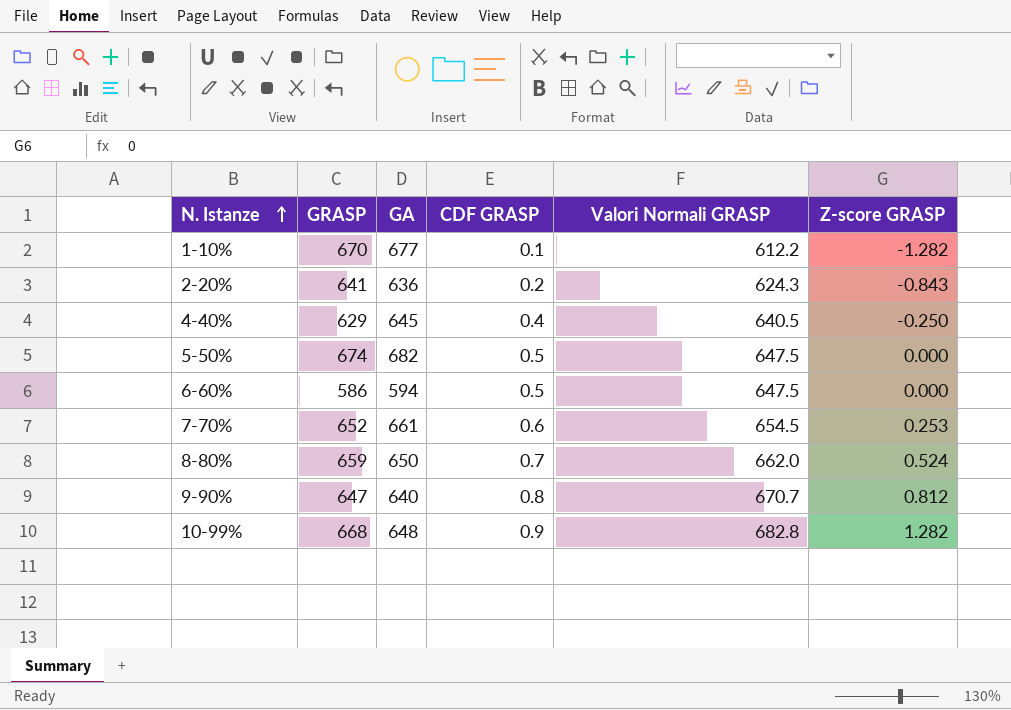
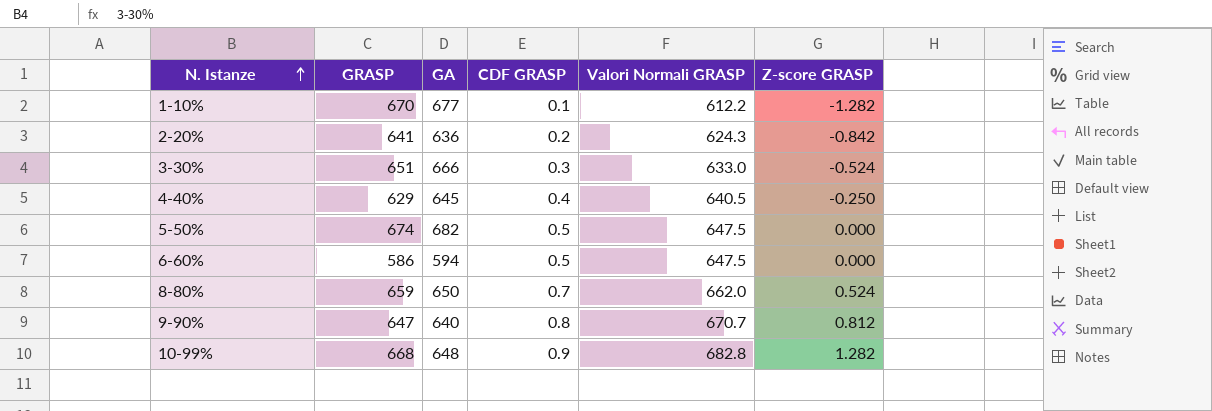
row 7-70%: 652 | 661 | 0.6 | 654.5 | 0.253 -> none
2-20% | Z-score GRASP: -0.843 -> -0.842
row 3-30%: none -> 651 | 666 | 0.3 | 633.0 | -0.524

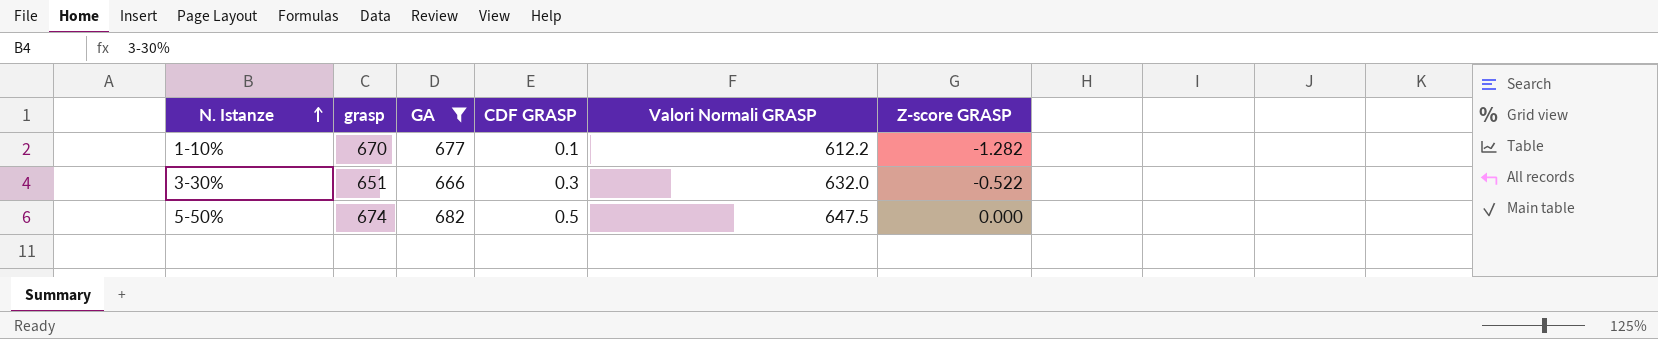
filter: none -> GA >= 666
column name: GRASP -> grasp
3-30% | Valori Normali GRASP: 633.0 -> 632.0
3-30% | Z-score GRASP: -0.524 -> -0.522

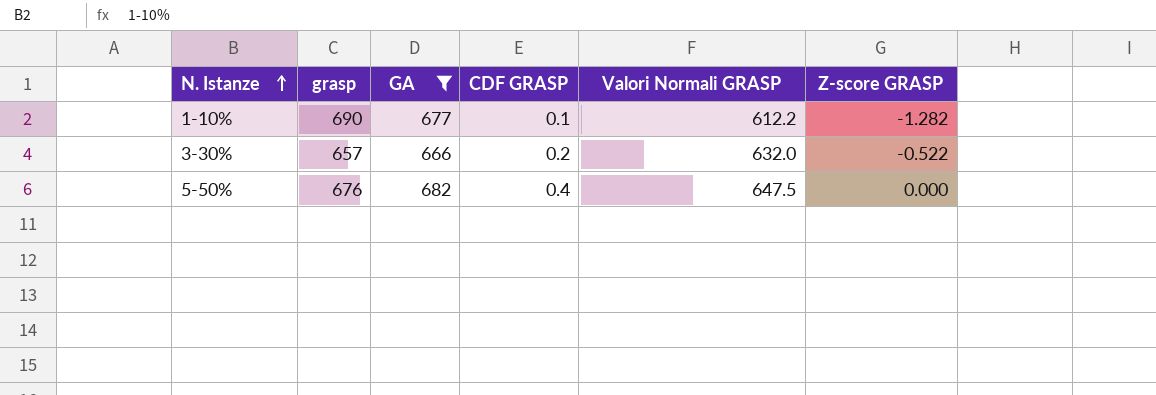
1-10% | grasp: 670 -> 690
3-30% | grasp: 651 -> 657
3-30% | CDF GRASP: 0.3 -> 0.2
5-50% | grasp: 674 -> 676
5-50% | CDF GRASP: 0.5 -> 0.4

